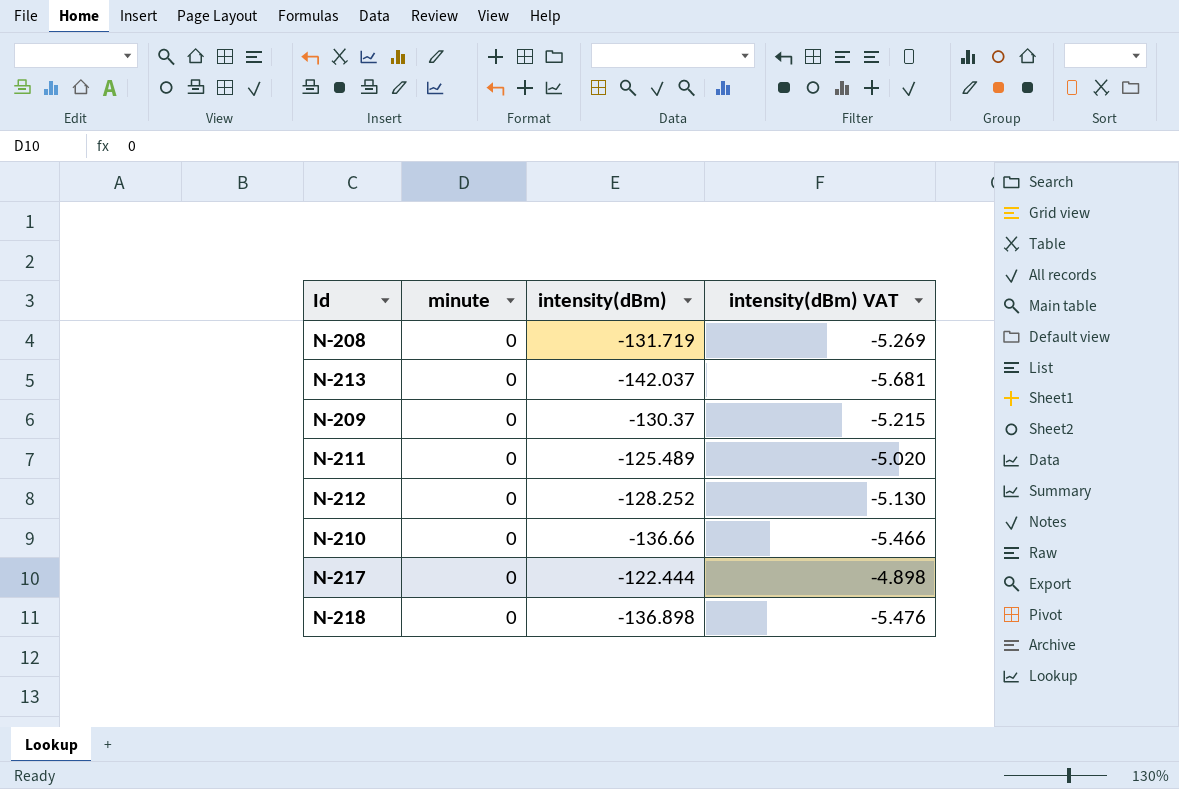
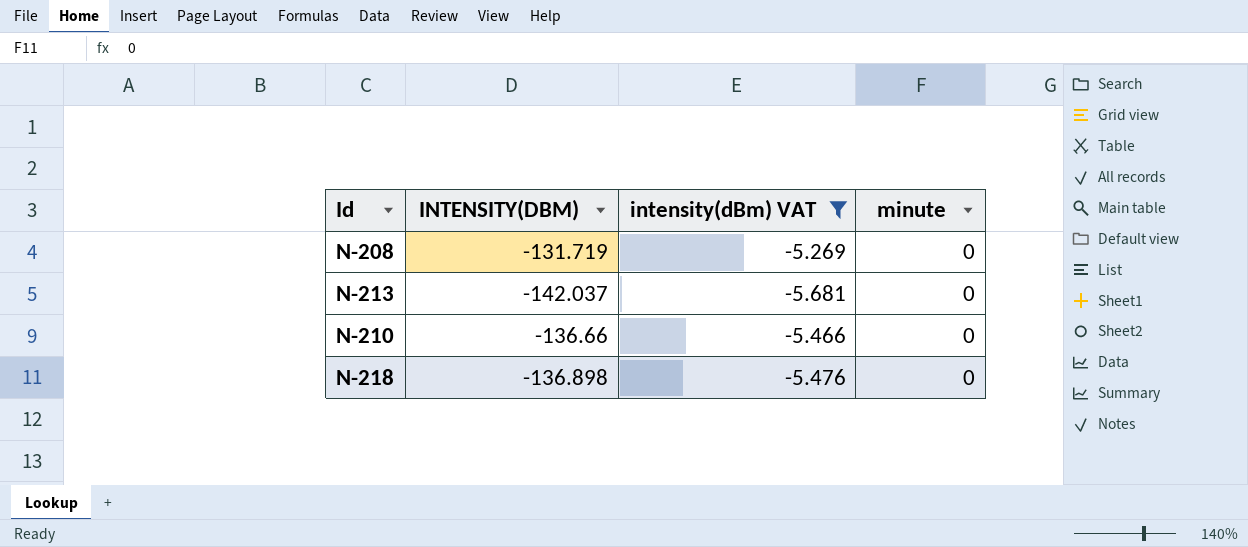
filter: none -> intensity(dBm) VAT <= -5.269
column name: intensity(dBm) -> INTENSITY(DBM)
column minute | position: 2 -> 4

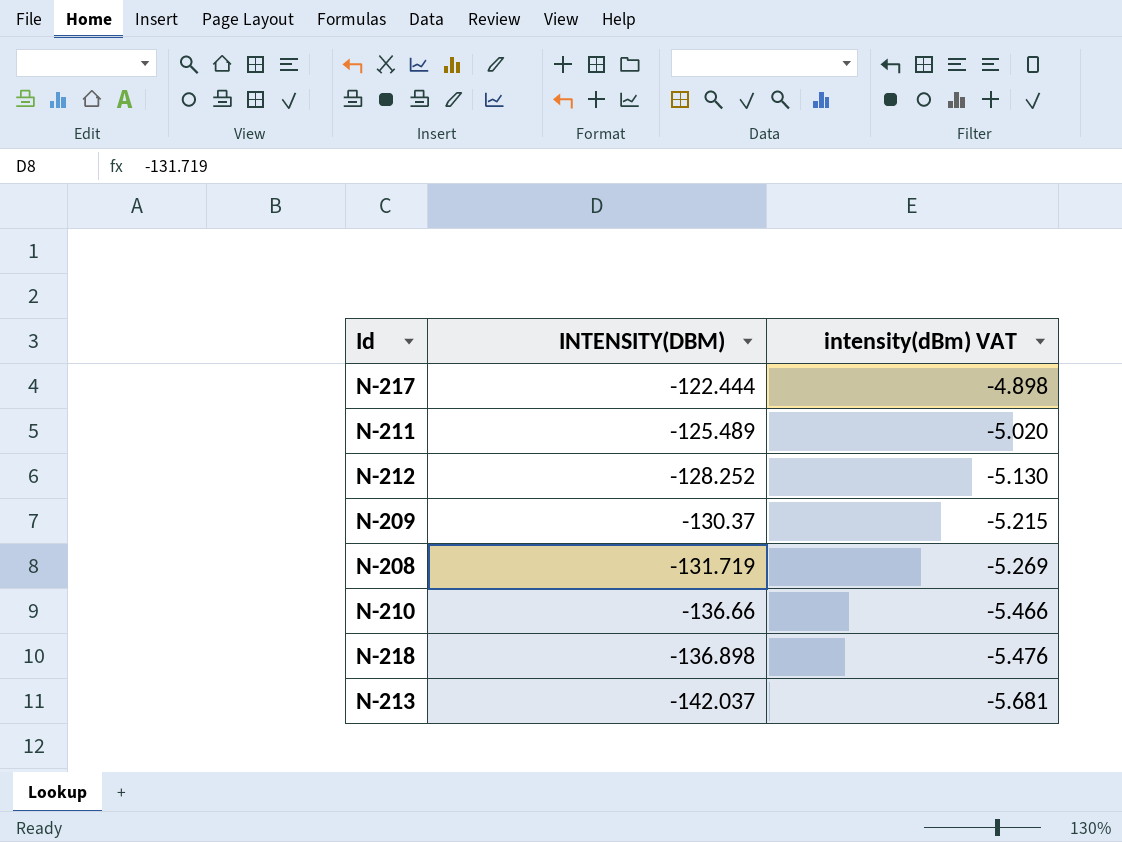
filter: intensity(dBm) VAT <= -5.269 -> none
row order: none -> INTENSITY(DBM) descending
column minute | position: 4 -> none

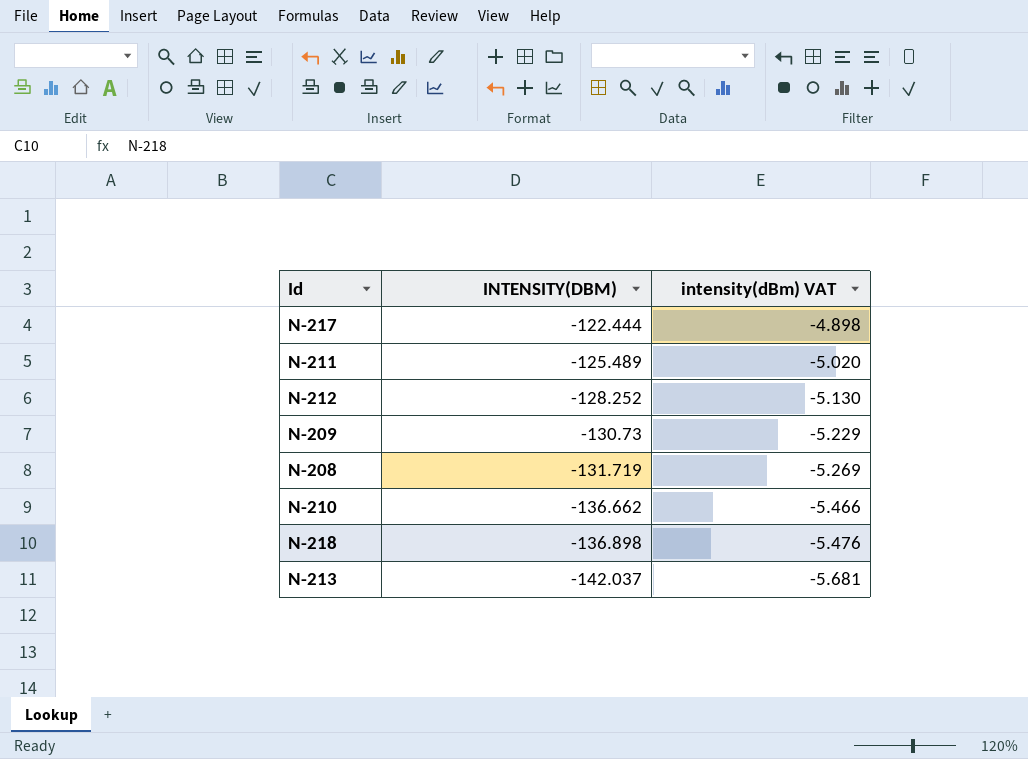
N-209 | INTENSITY(DBM): -130.37 -> -130.73
N-209 | intensity(dBm) VAT: -5.215 -> -5.229
N-210 | INTENSITY(DBM): -136.66 -> -136.662

